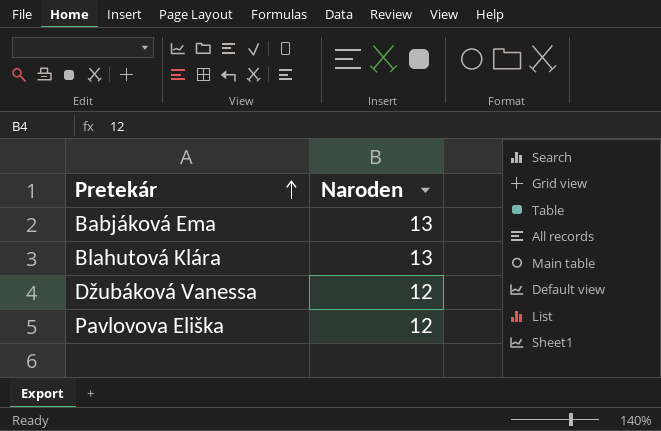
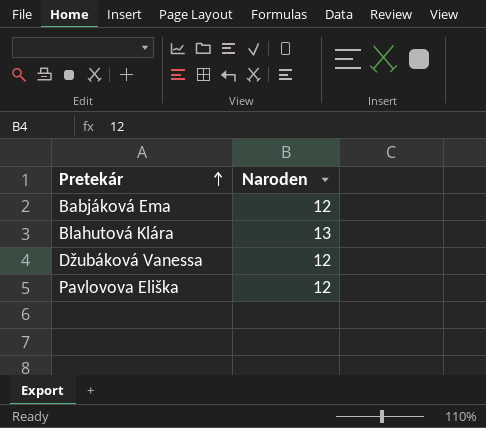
Babjáková Ema | Naroden: 13 -> 12

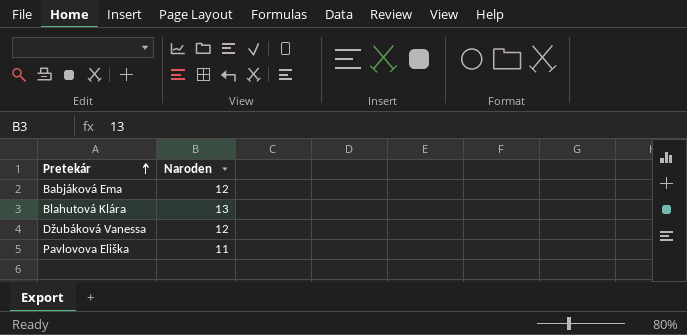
Pavlovova Eliška | Naroden: 12 -> 11

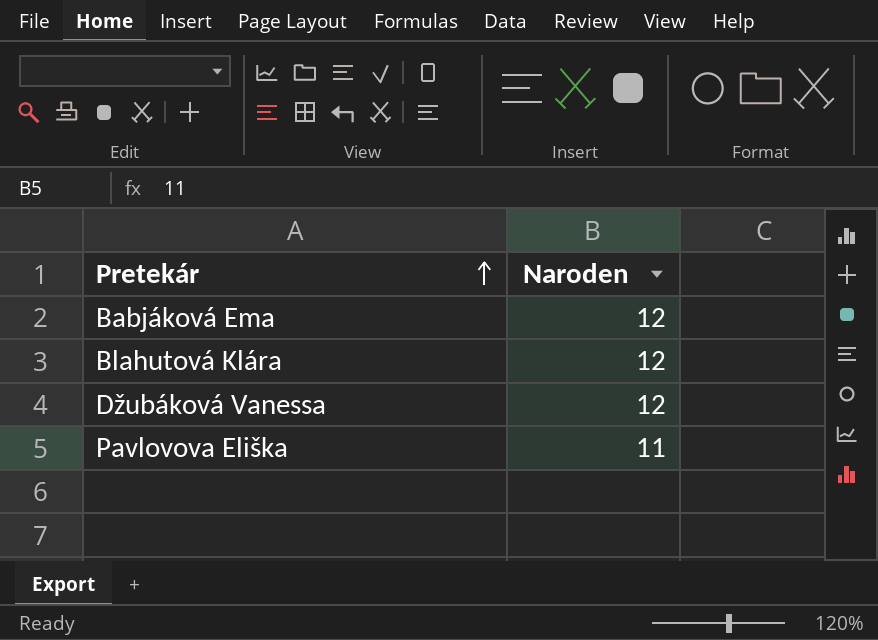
Blahutová Klára | Naroden: 13 -> 12

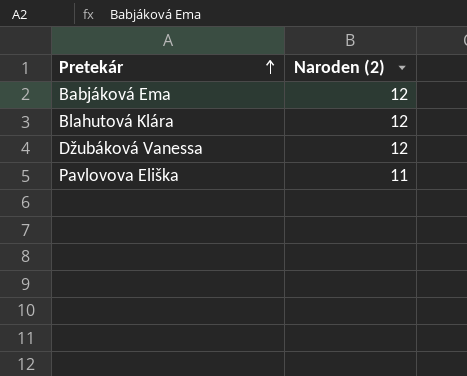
column name: Naroden -> Naroden (2)

